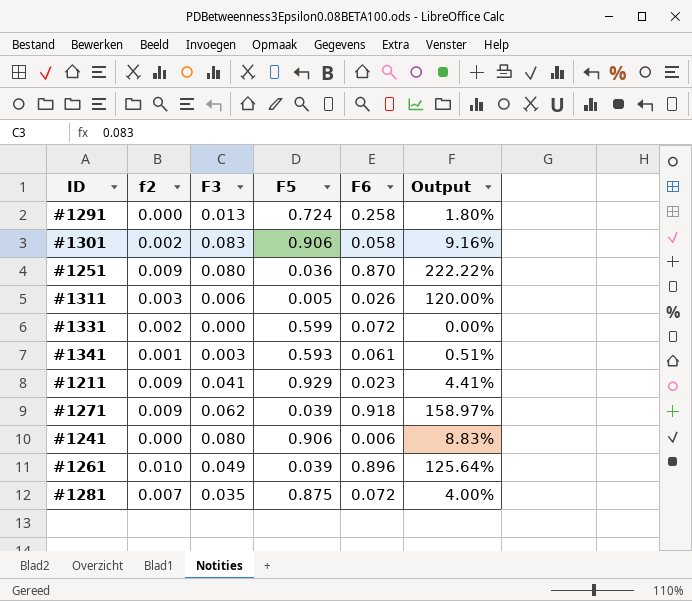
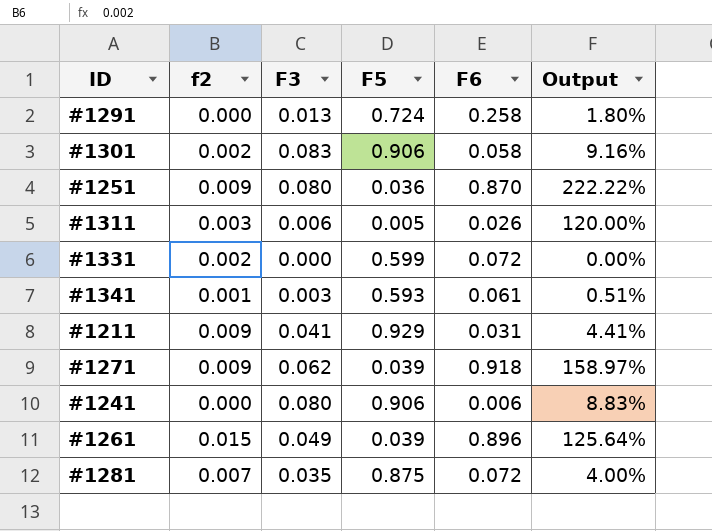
#1211 | F6: 0.023 -> 0.031
#1261 | f2: 0.010 -> 0.015

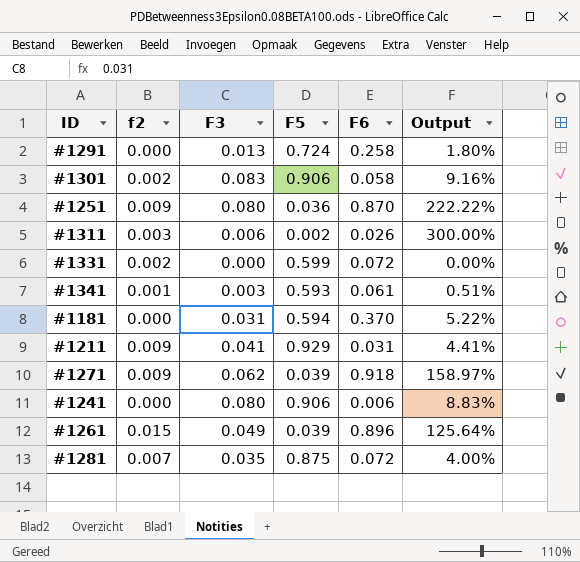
#1311 | F5: 0.005 -> 0.002
#1311 | Output: 120.00% -> 300.00%
row #1181: none -> 0.000 | 0.031 | 0.594 | 0.370 | 5.22%

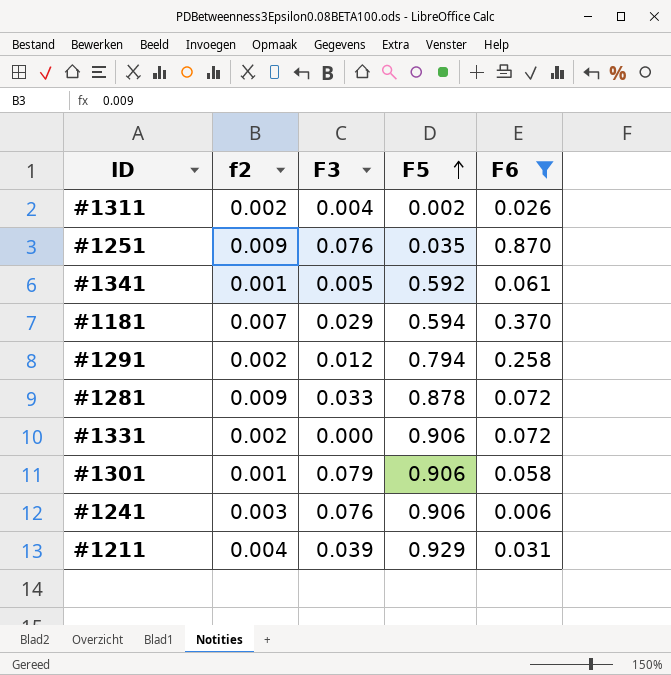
filter: none -> F6 <= 0.870
row order: none -> F5 ascending
column Output | formula: [F3] / [F5] -> none
#1311 | f2: 0.003 -> 0.002
#1311 | F3: 0.006 -> 0.004
#1251 | F3: 0.080 -> 0.076
#1251 | F5: 0.036 -> 0.035
#1341 | F3: 0.003 -> 0.005
#1341 | F5: 0.593 -> 0.592
#1181 | f2: 0.000 -> 0.007
#1181 | F3: 0.031 -> 0.029
#1291 | f2: 0.000 -> 0.002
#1291 | F3: 0.013 -> 0.012
#1291 | F5: 0.724 -> 0.794
#1281 | f2: 0.007 -> 0.009
#1281 | F3: 0.035 -> 0.033
#1281 | F5: 0.875 -> 0.878
#1331 | F5: 0.599 -> 0.906
#1301 | f2: 0.002 -> 0.001
#1301 | F3: 0.083 -> 0.079
#1241 | f2: 0.000 -> 0.003
#1241 | F3: 0.080 -> 0.076
#1211 | f2: 0.009 -> 0.004
#1211 | F3: 0.041 -> 0.039

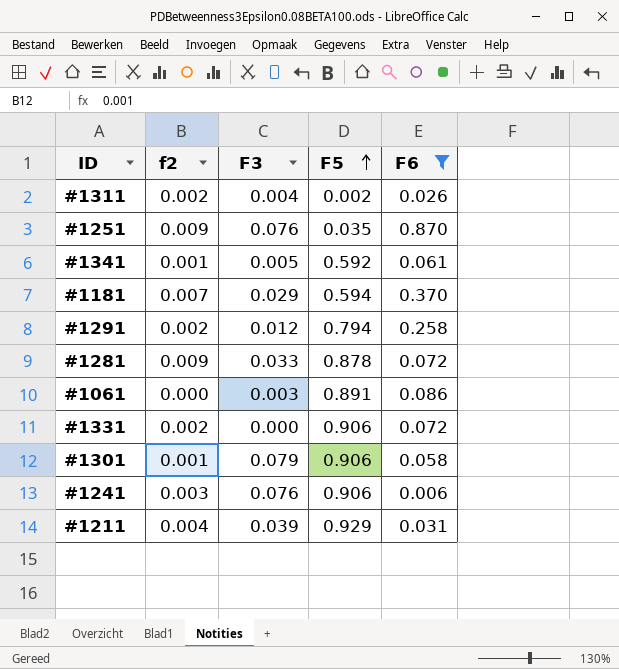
row #1061: none -> 0.000 | 0.003 | 0.891 | 0.086

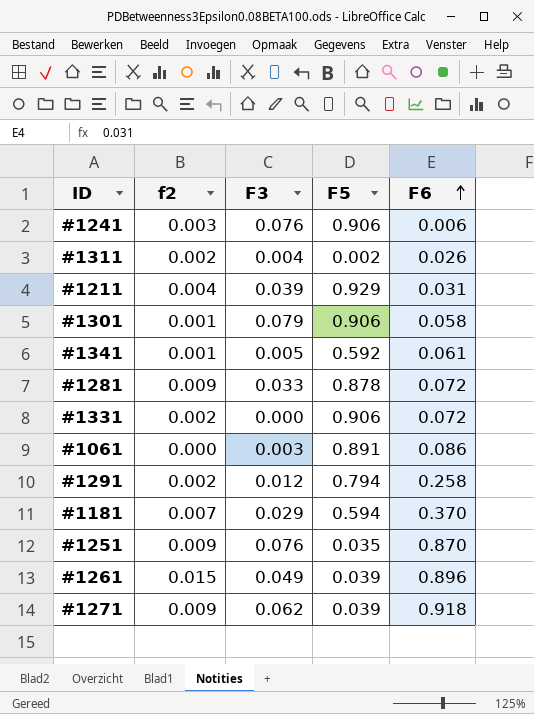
filter: F6 <= 0.870 -> none
row order: F5 ascending -> F6 ascending

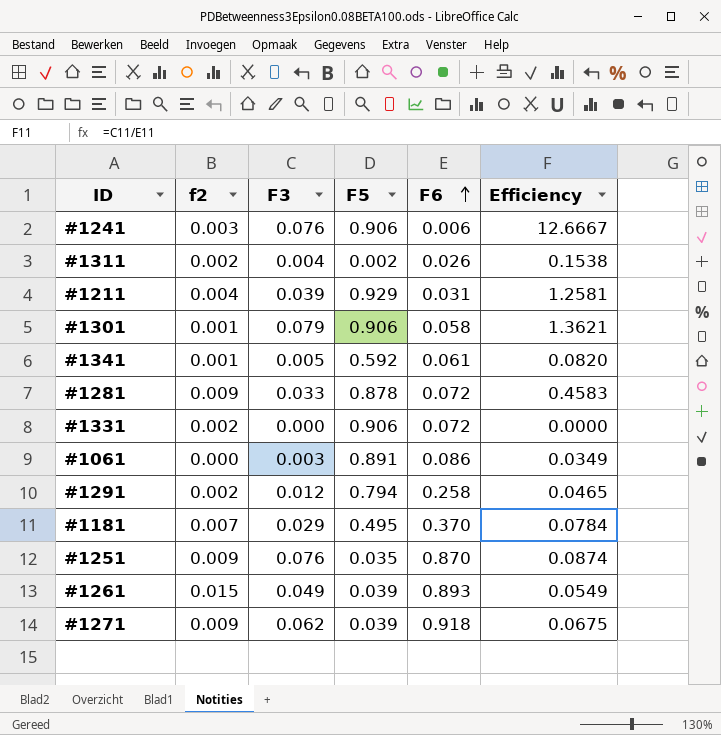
column Efficiency | formula: none -> [F3] / [F6]
#1181 | F5: 0.594 -> 0.495
#1261 | F6: 0.896 -> 0.893

